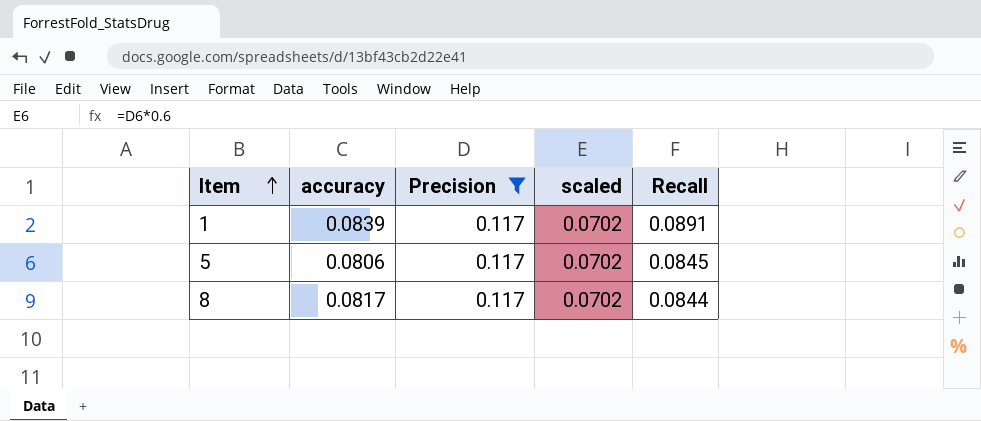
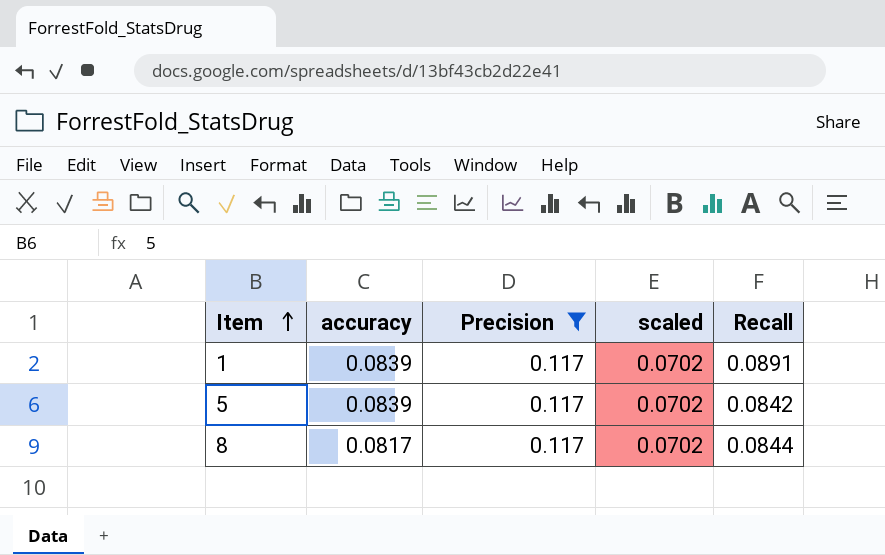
5 | accuracy: 0.0806 -> 0.0839
5 | Recall: 0.0845 -> 0.0842

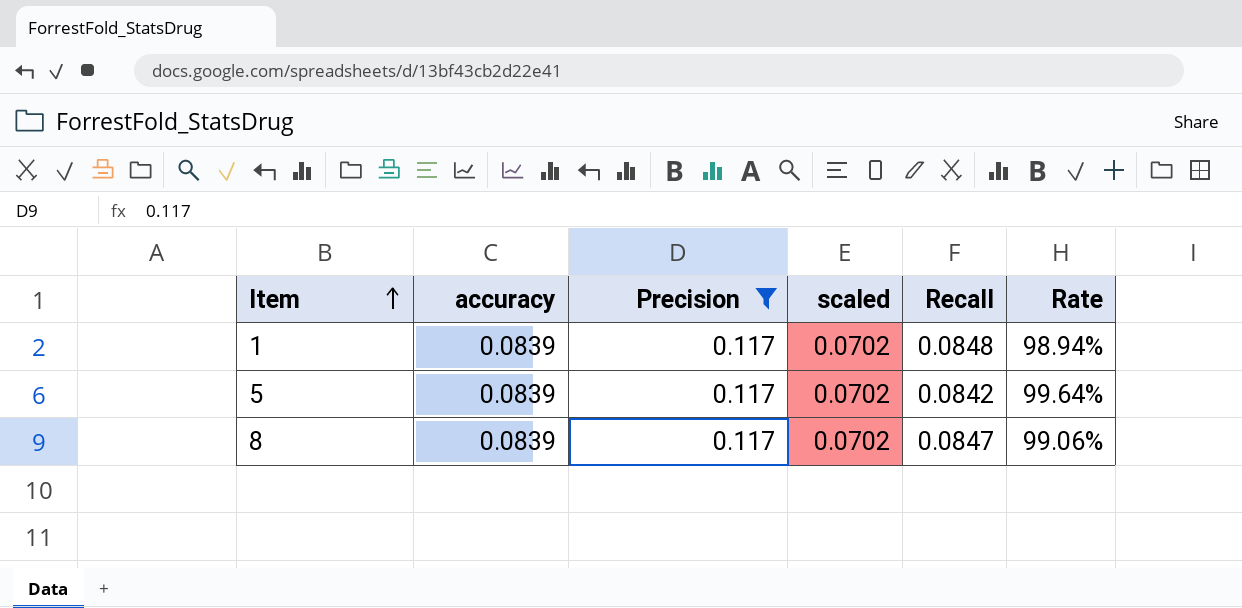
column Rate | formula: none -> [accuracy] / [Recall]
1 | Recall: 0.0891 -> 0.0848
8 | accuracy: 0.0817 -> 0.0839
8 | Recall: 0.0844 -> 0.0847

